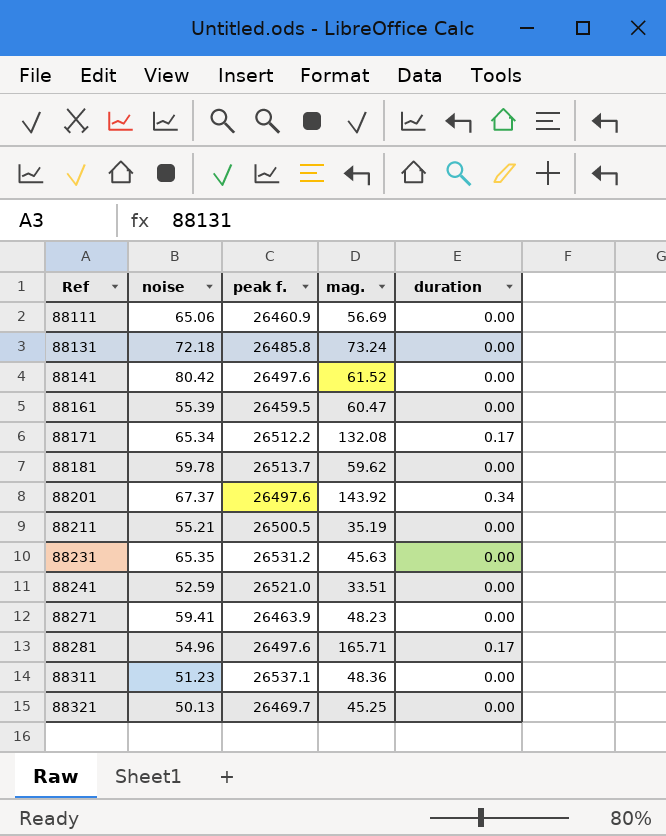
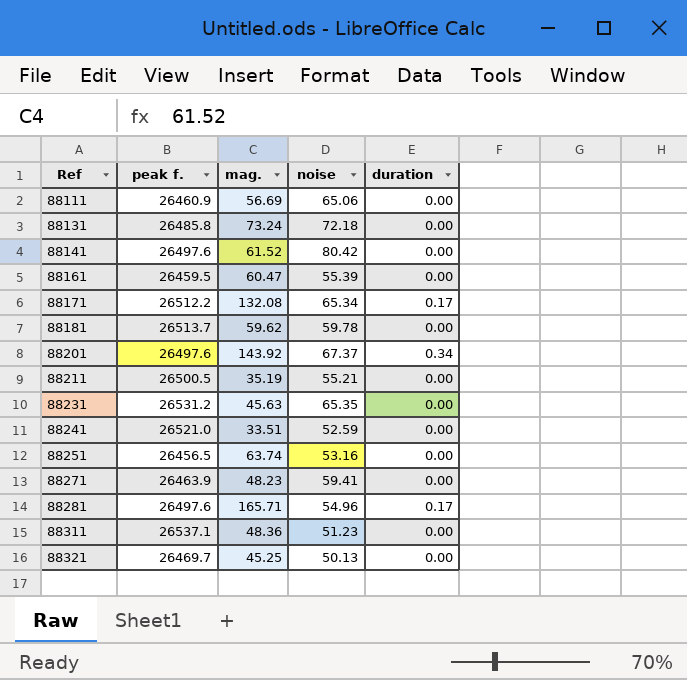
column noise | position: 2 -> 4
row 88251: none -> 26456.5 | 63.74 | 53.16 | 0.00

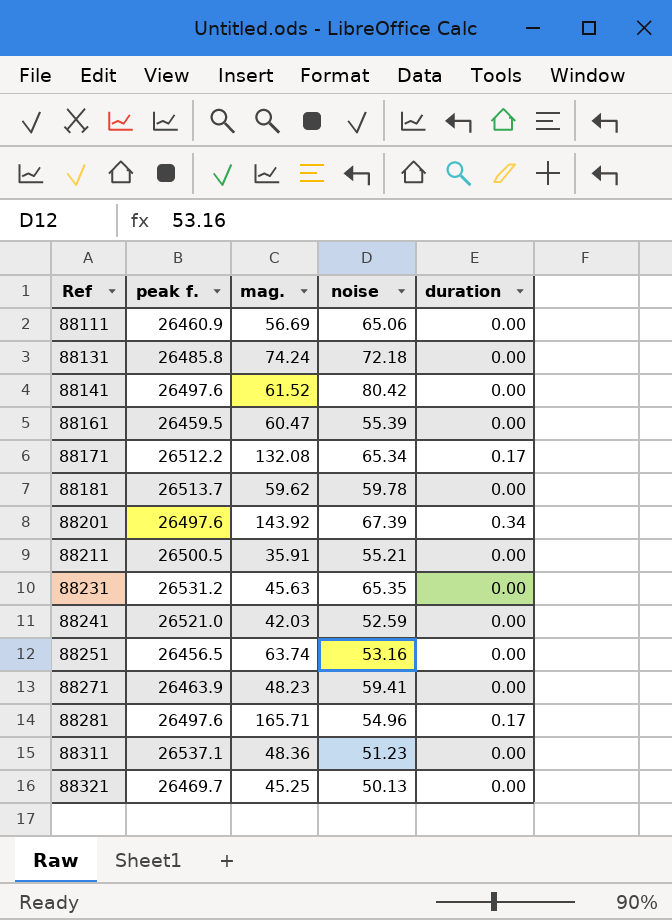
88131 | mag.: 73.24 -> 74.24
88201 | noise: 67.37 -> 67.39
88211 | mag.: 35.19 -> 35.91
88241 | mag.: 33.51 -> 42.03

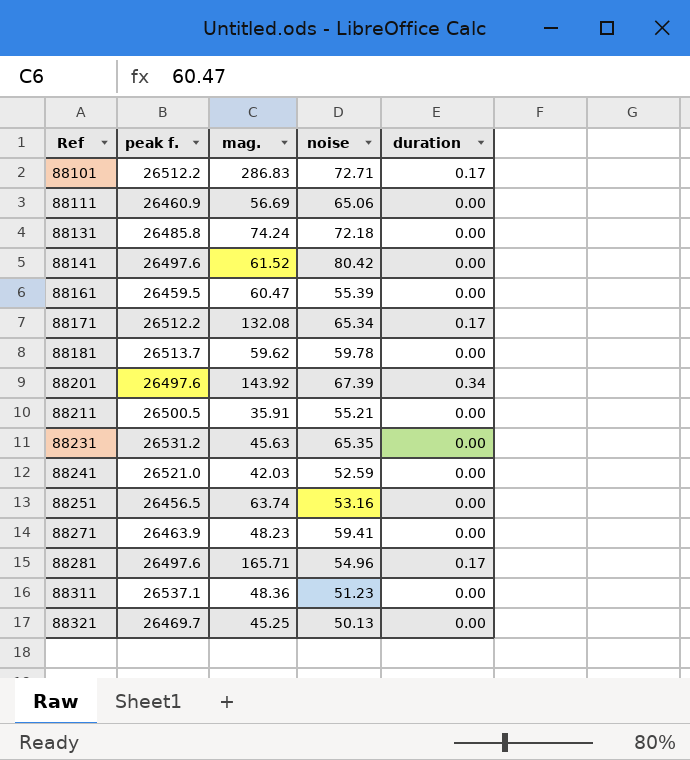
row 88101: none -> 26512.2 | 286.83 | 72.71 | 0.17

